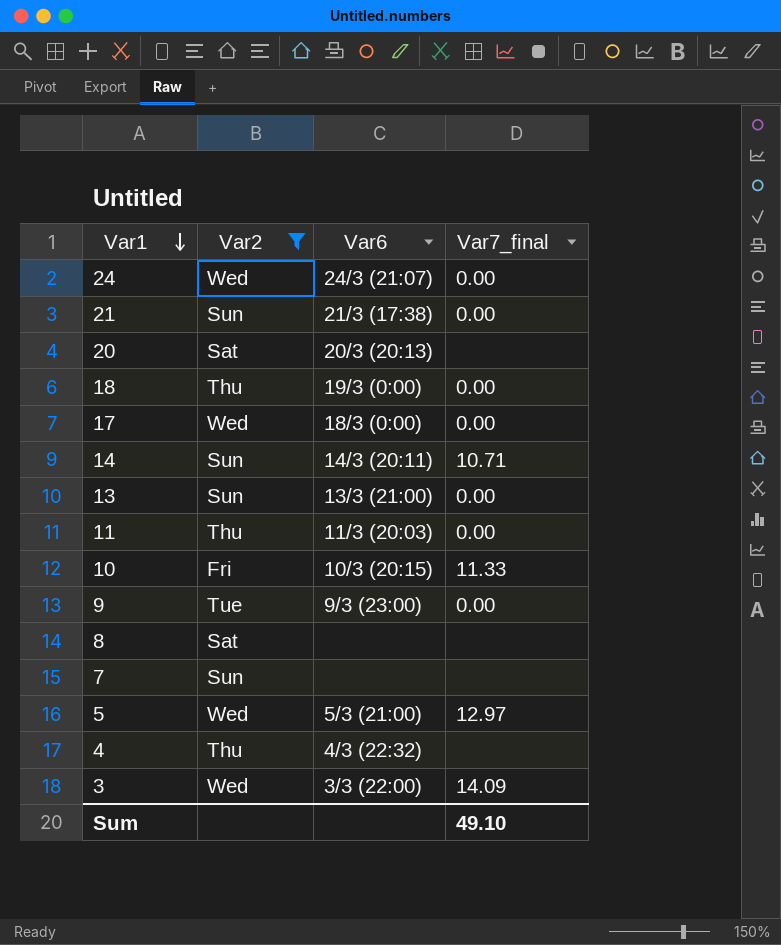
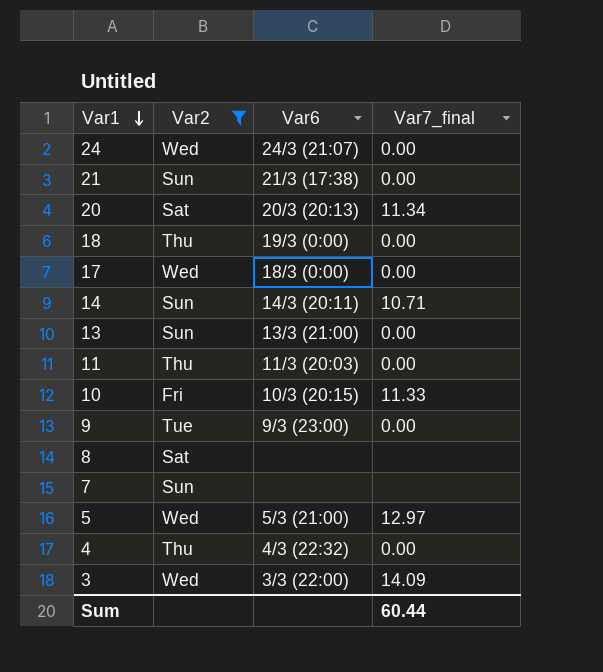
20 | Var7_final: none -> 11.34
4 | Var7_final: none -> 0.00
Sum | Var7_final: 49.10 -> 60.44

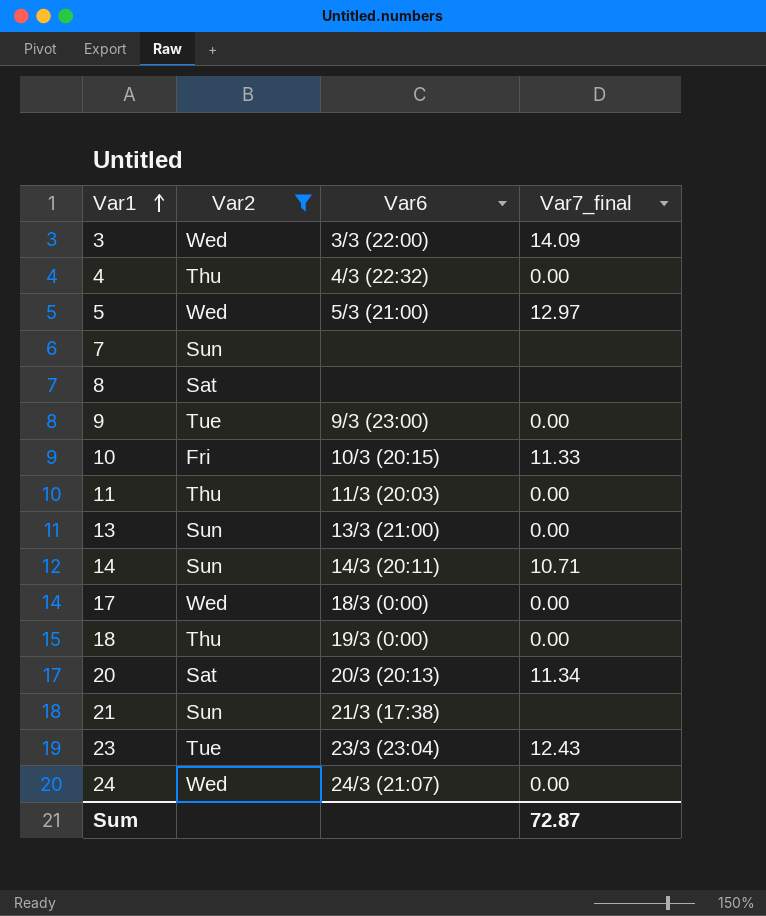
row order: Var1 descending -> Var1 ascending
21 | Var7_final: 0.00 -> none
row 23: none -> Tue | 23/3 (23:04) | 12.43
Sum | Var7_final: 60.44 -> 72.87

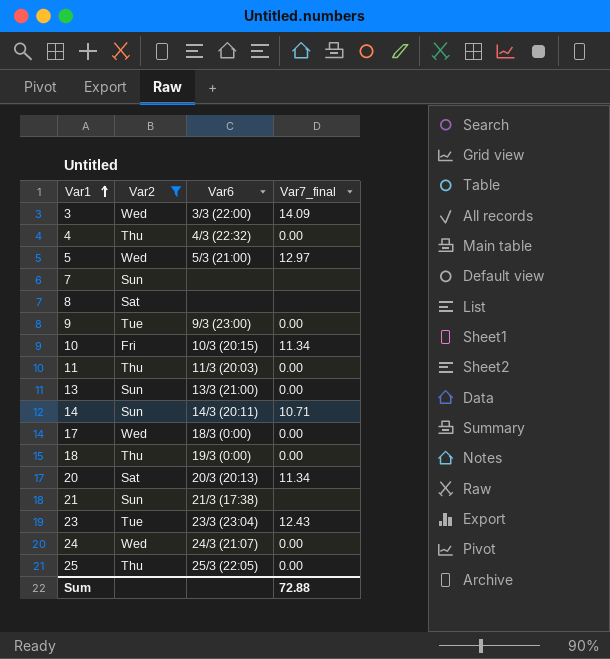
10 | Var7_final: 11.33 -> 11.34
row 25: none -> Thu | 25/3 (22:05) | 0.00
Sum | Var7_final: 72.87 -> 72.88

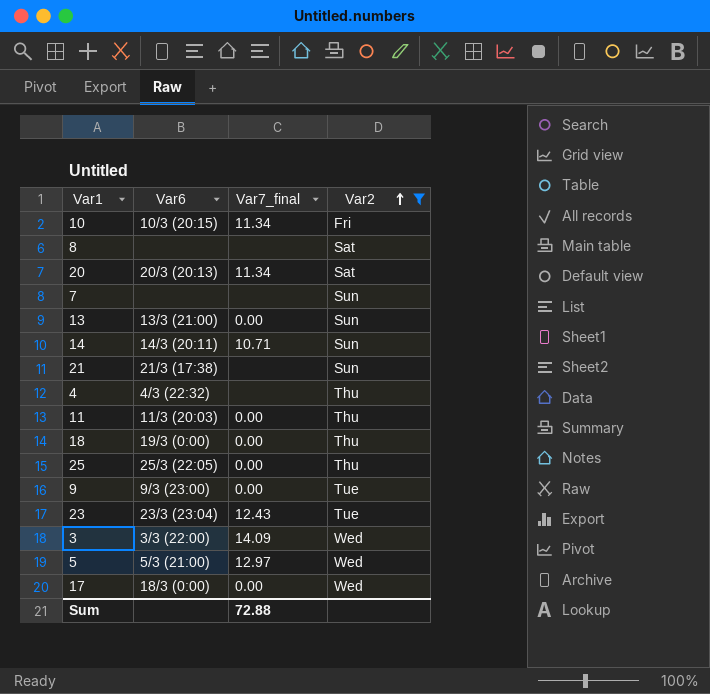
row order: Var1 ascending -> Var2 ascending
column Var2 | position: 2 -> 4
row 24: Wed | 24/3 (21:07) | 0.00 -> none
4 | Var7_final: 0.00 -> none

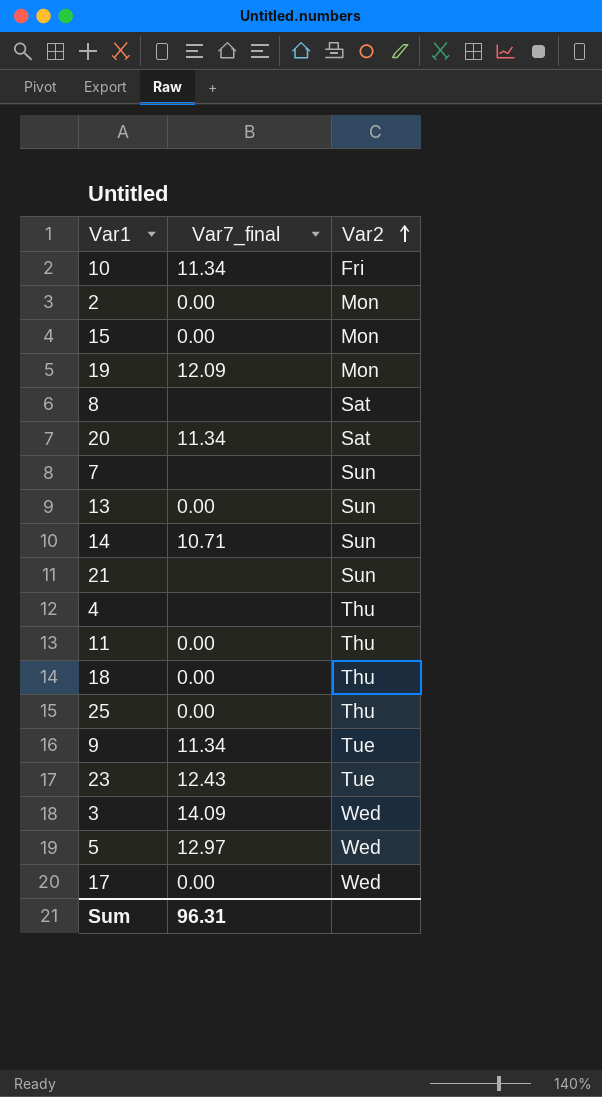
filter: Var2 != Mon -> none
column Var6 | position: 2 -> none
9 | Var7_final: 0.00 -> 11.34
Sum | Var7_final: 72.88 -> 96.31

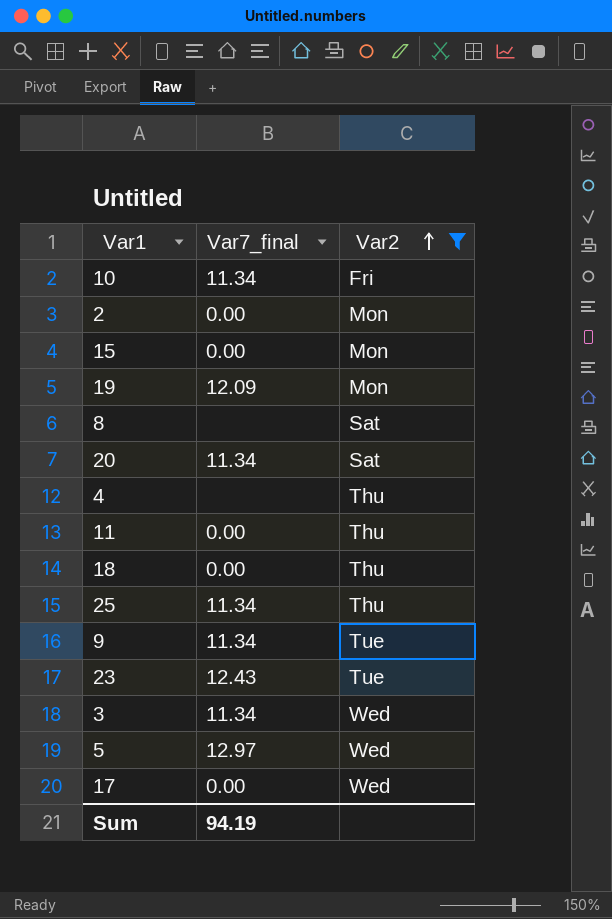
filter: none -> Var2 != Sun
25 | Var7_final: 0.00 -> 11.34
3 | Var7_final: 14.09 -> 11.34
Sum | Var7_final: 96.31 -> 94.19

